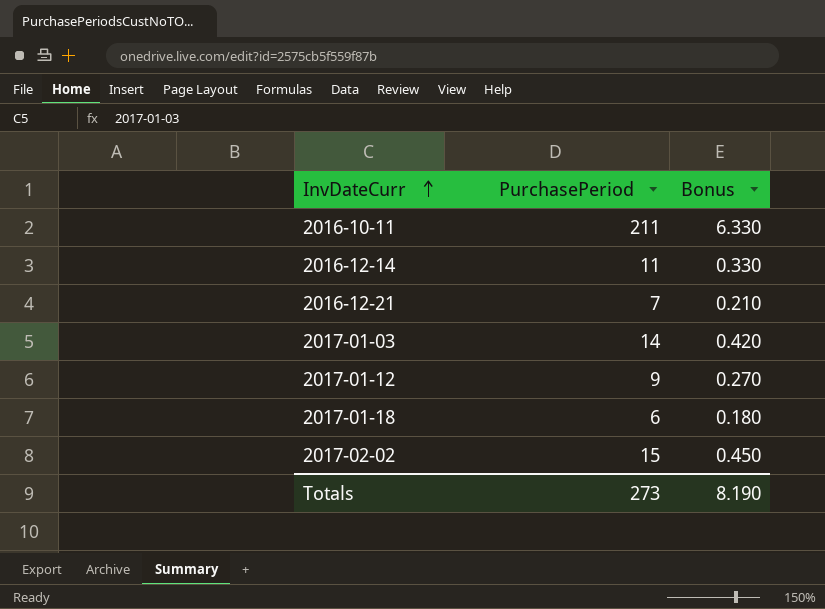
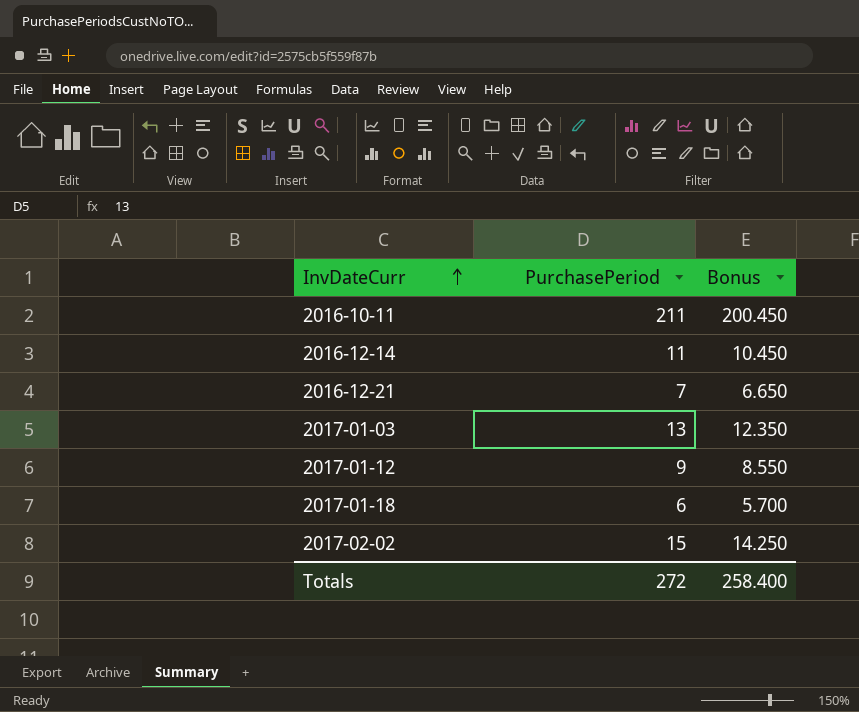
column Bonus | formula: [PurchasePeriod] * 0.03 -> [PurchasePeriod] * 0.95
2017-01-03 | PurchasePeriod: 14 -> 13
Totals | PurchasePeriod: 273 -> 272
Totals | Bonus: 8.190 -> 258.400

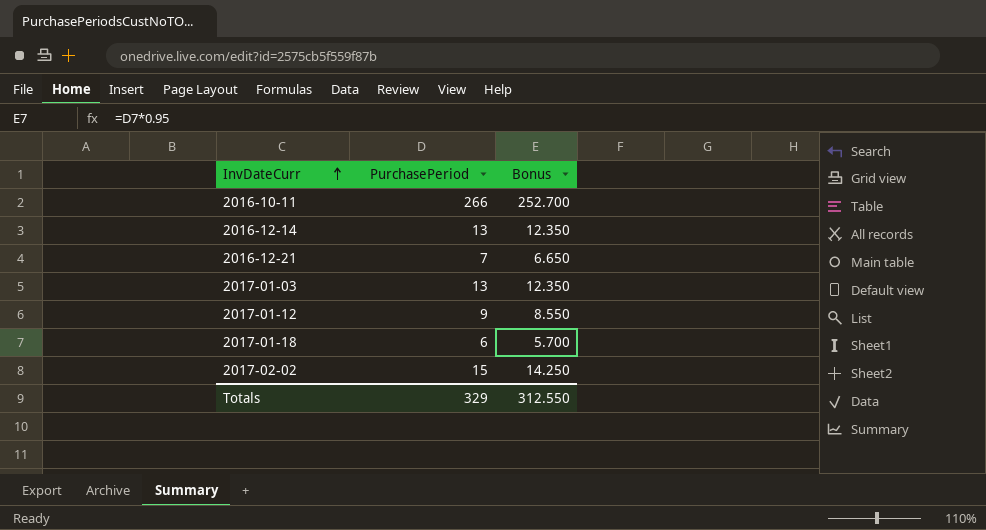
2016-10-11 | PurchasePeriod: 211 -> 266
2016-10-11 | Bonus: 200.450 -> 252.700
2016-12-14 | PurchasePeriod: 11 -> 13
2016-12-14 | Bonus: 10.450 -> 12.350
Totals | PurchasePeriod: 272 -> 329
Totals | Bonus: 258.400 -> 312.550

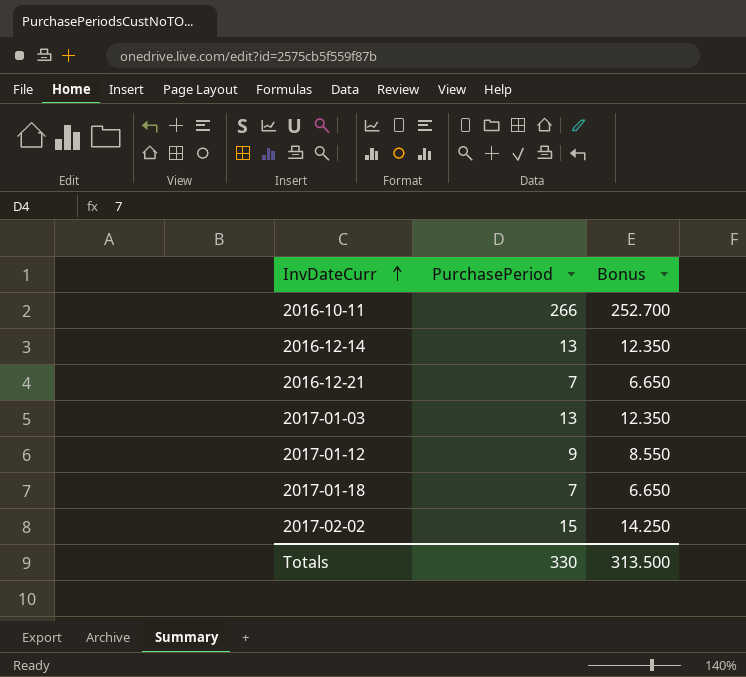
2017-01-18 | PurchasePeriod: 6 -> 7
2017-01-18 | Bonus: 5.700 -> 6.650
Totals | PurchasePeriod: 329 -> 330
Totals | Bonus: 312.550 -> 313.500

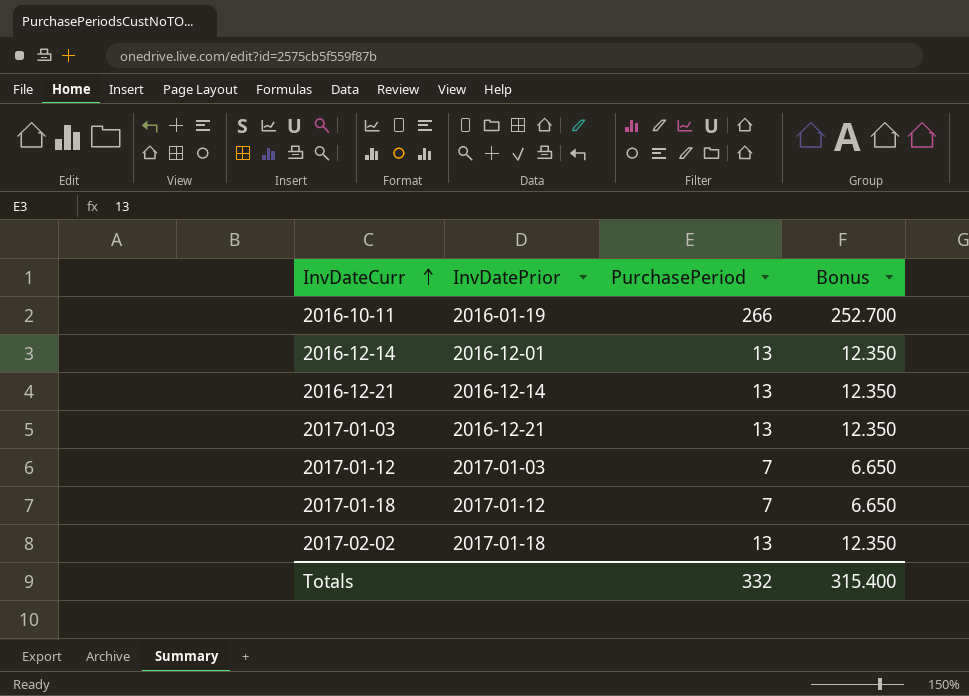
column InvDatePrior | position: none -> 2
2016-12-21 | PurchasePeriod: 7 -> 13
2016-12-21 | Bonus: 6.650 -> 12.350
2017-01-12 | PurchasePeriod: 9 -> 7
2017-01-12 | Bonus: 8.550 -> 6.650
2017-02-02 | PurchasePeriod: 15 -> 13
2017-02-02 | Bonus: 14.250 -> 12.350
Totals | PurchasePeriod: 330 -> 332
Totals | Bonus: 313.500 -> 315.400

